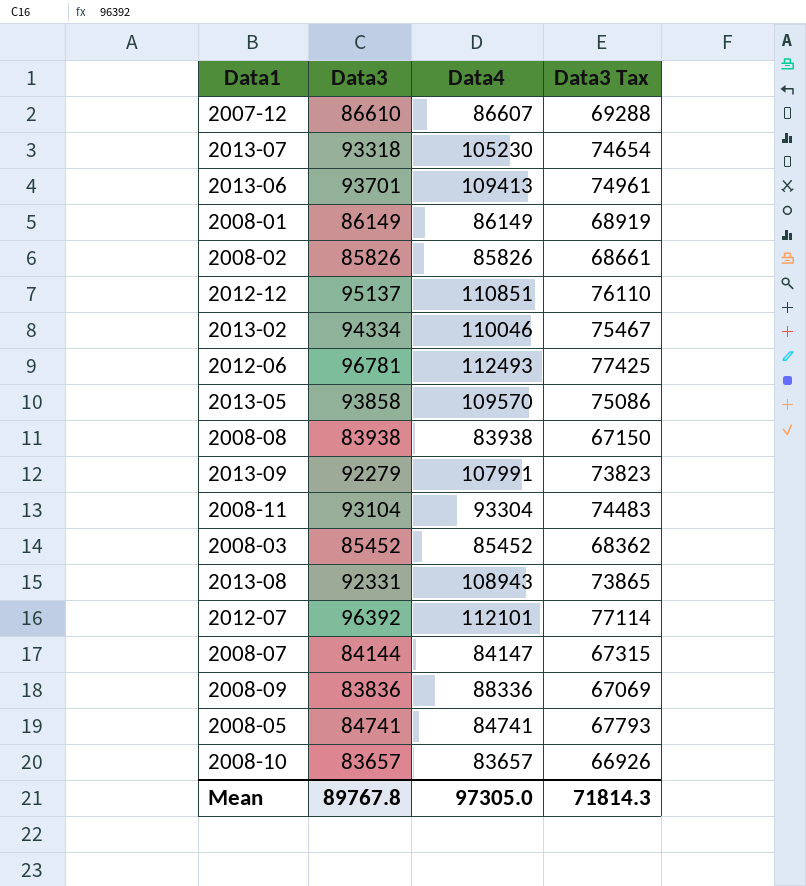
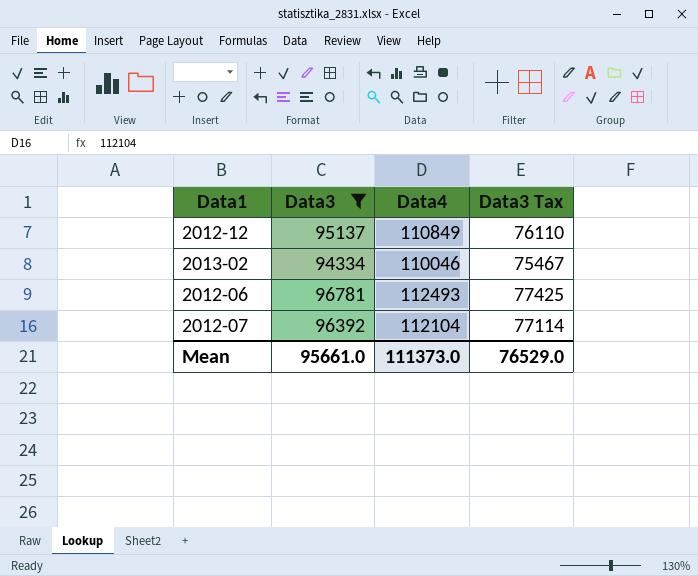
filter: none -> Data3 >= 94334
2012-12 | Data4: 110851 -> 110849
2012-07 | Data4: 112101 -> 112104
Mean | Data3: 89767.8 -> 95661.0
Mean | Data4: 97305.0 -> 111373.0
Mean | Data3 Tax: 71814.3 -> 76529.0

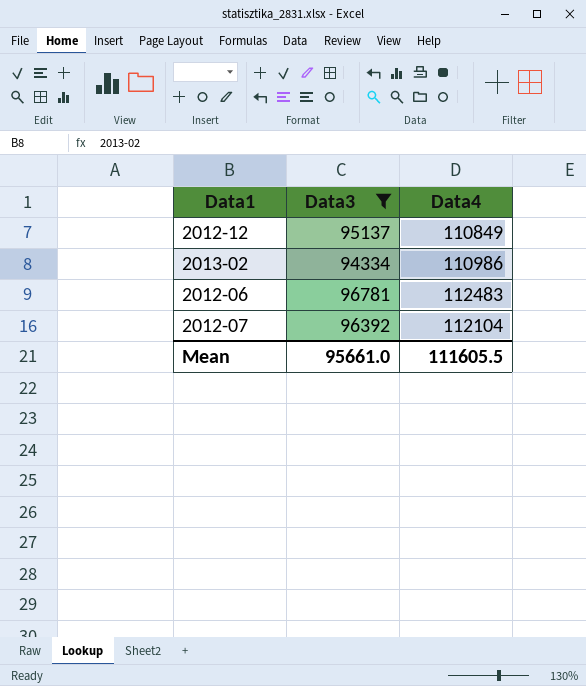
column Data3 Tax | formula: [Data3] * 0.8 -> none
2013-02 | Data4: 110046 -> 110986
2012-06 | Data4: 112493 -> 112483
Mean | Data4: 111373.0 -> 111605.5

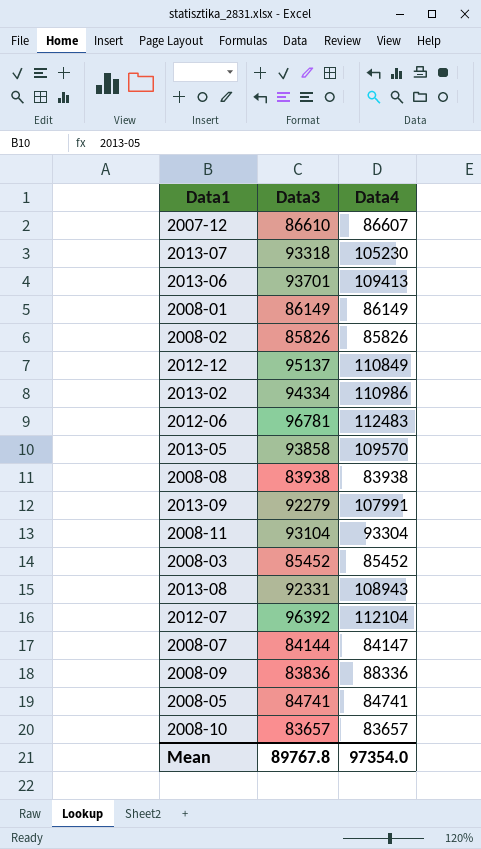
filter: Data3 >= 94334 -> none
Mean | Data3: 95661.0 -> 89767.8
Mean | Data4: 111605.5 -> 97354.0

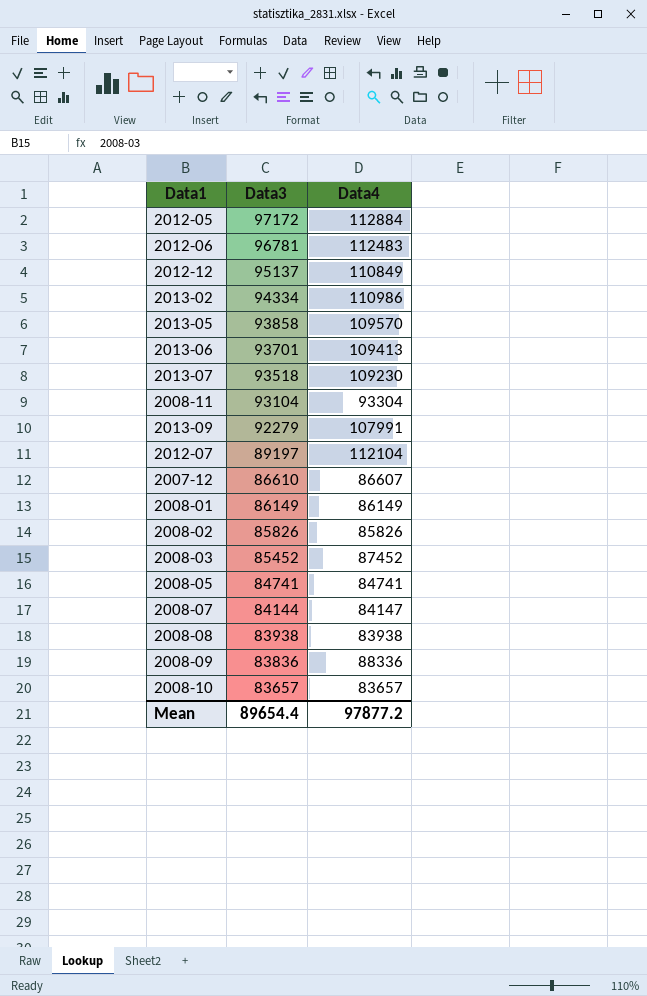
row order: none -> Data3 descending
row 2013-08: 92331 | 108943 -> none
row 2012-05: none -> 97172 | 112884
2013-07 | Data3: 93318 -> 93518
2013-07 | Data4: 105230 -> 109230
2012-07 | Data3: 96392 -> 89197
2008-03 | Data4: 85452 -> 87452
Mean | Data3: 89767.8 -> 89654.4
Mean | Data4: 97354.0 -> 97877.2

